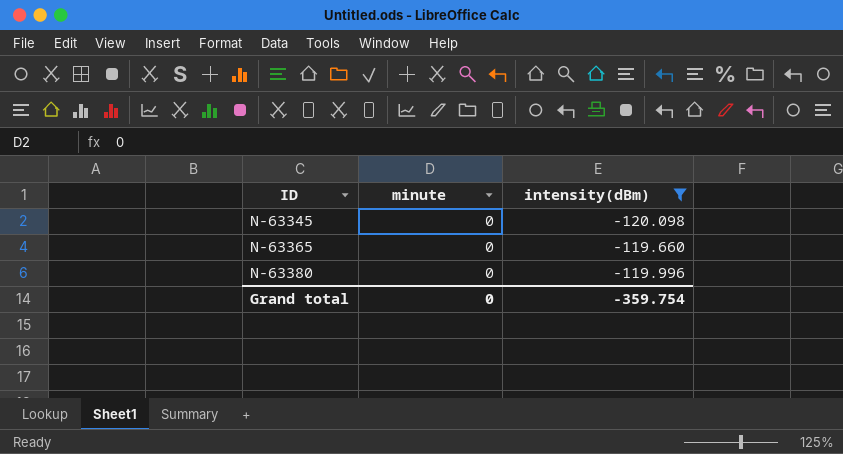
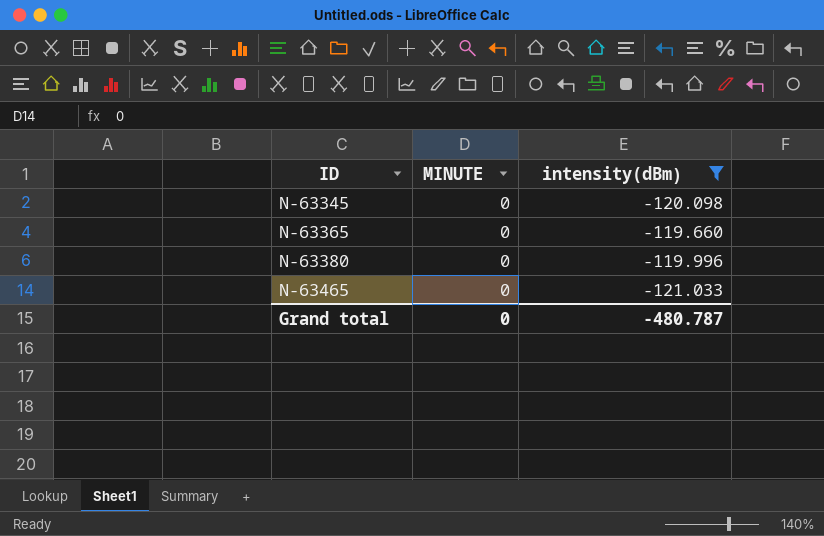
column name: minute -> MINUTE
row N-63465: none -> 0 | -121.033
Grand total | intensity(dBm): -359.754 -> -480.787

